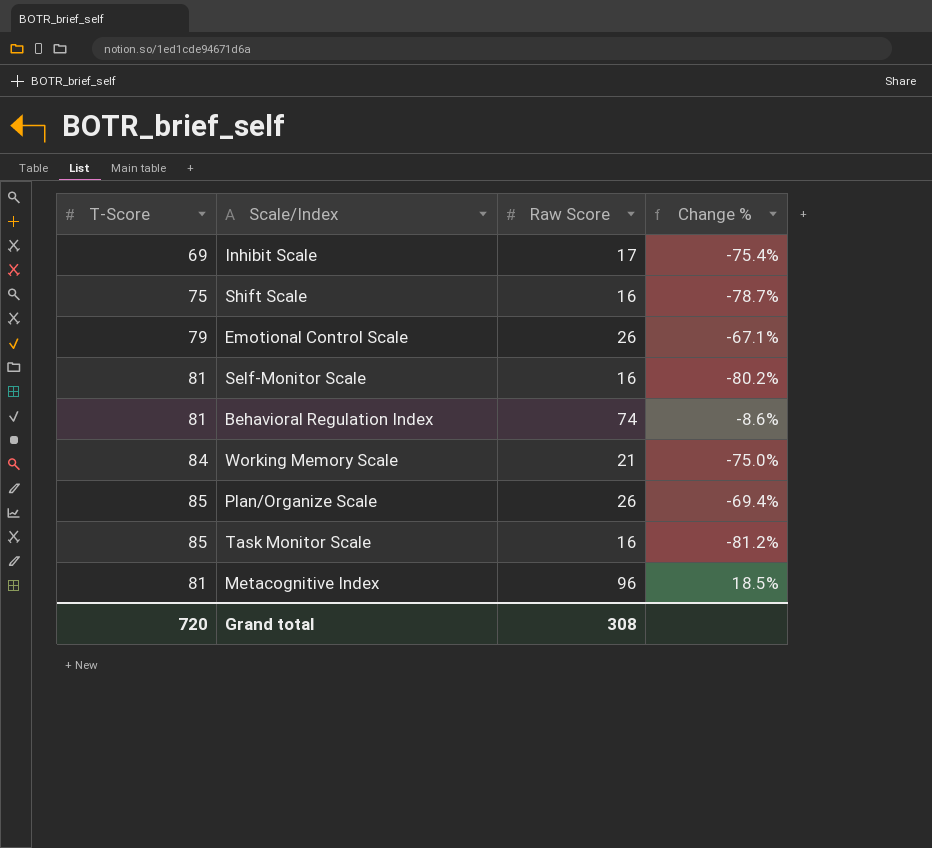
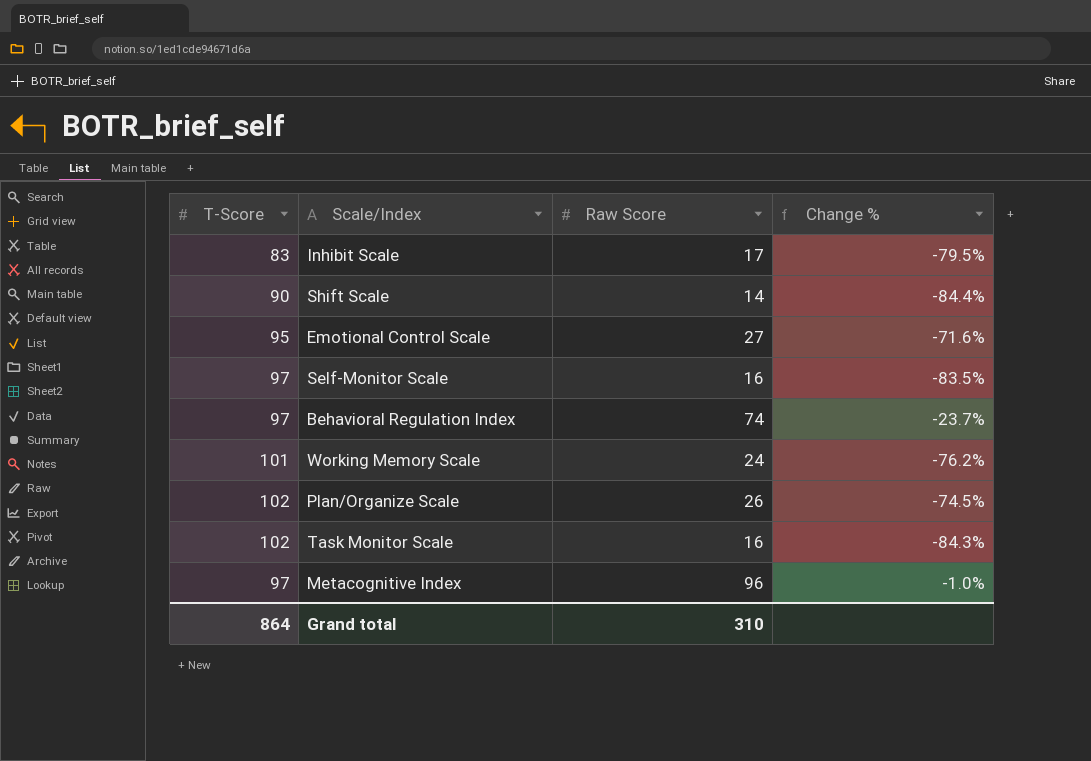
Inhibit Scale | T-Score: 69 -> 83
Inhibit Scale | Change %: -75.4% -> -79.5%
Shift Scale | T-Score: 75 -> 90
Shift Scale | Raw Score: 16 -> 14
Shift Scale | Change %: -78.7% -> -84.4%
Emotional Control Scale | T-Score: 79 -> 95
Emotional Control Scale | Raw Score: 26 -> 27
Emotional Control Scale | Change %: -67.1% -> -71.6%
Self-Monitor Scale | T-Score: 81 -> 97
Self-Monitor Scale | Change %: -80.2% -> -83.5%
Behavioral Regulation Index | T-Score: 81 -> 97
Behavioral Regulation Index | Change %: -8.6% -> -23.7%
Working Memory Scale | T-Score: 84 -> 101
Working Memory Scale | Raw Score: 21 -> 24
Working Memory Scale | Change %: -75.0% -> -76.2%
Plan/Organize Scale | T-Score: 85 -> 102
Plan/Organize Scale | Change %: -69.4% -> -74.5%
Task Monitor Scale | T-Score: 85 -> 102
Task Monitor Scale | Change %: -81.2% -> -84.3%
Metacognitive Index | T-Score: 81 -> 97
Metacognitive Index | Change %: 18.5% -> -1.0%
Grand total | T-Score: 720 -> 864
Grand total | Raw Score: 308 -> 310

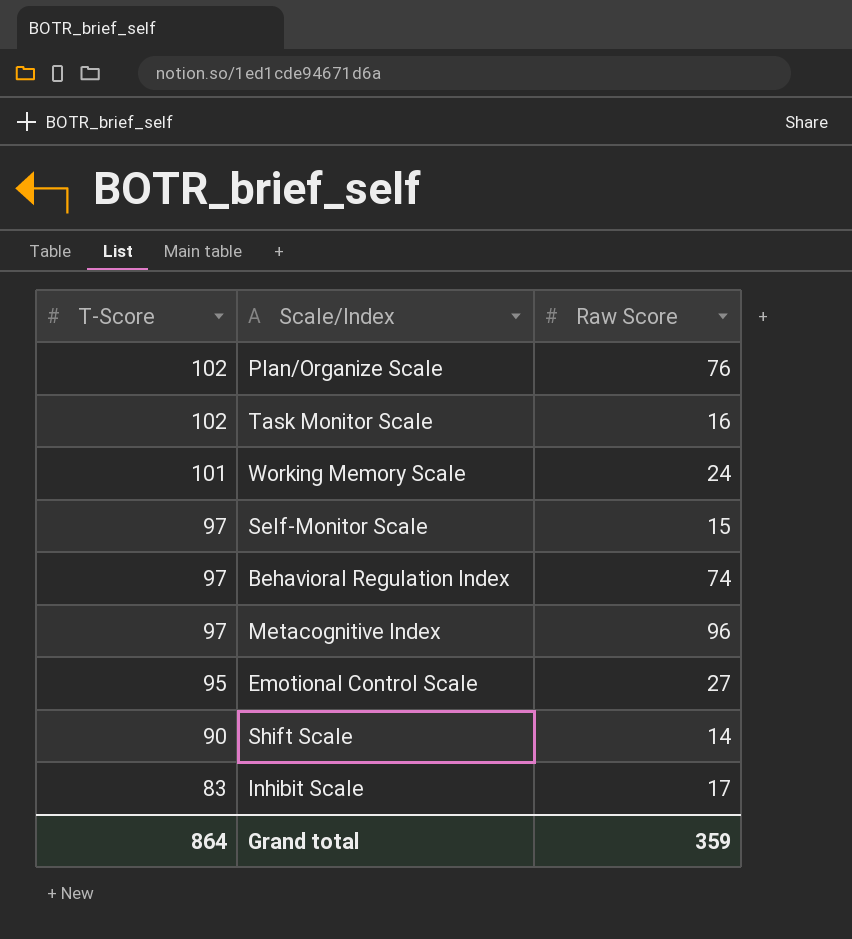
row order: none -> T-Score descending
column Change % | formula: ([Raw Score] - [T-Score]) / [T-Score] -> none
Plan/Organize Scale | Raw Score: 26 -> 76
Self-Monitor Scale | Raw Score: 16 -> 15
Grand total | Raw Score: 310 -> 359

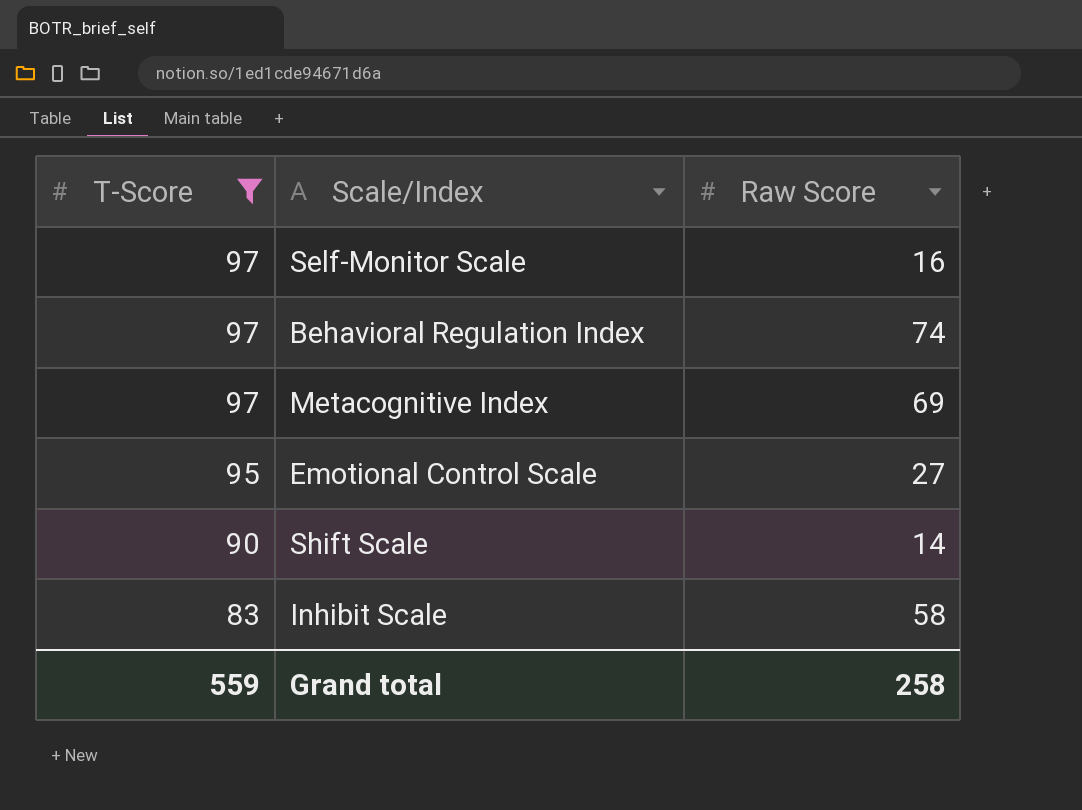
filter: none -> T-Score <= 97
Self-Monitor Scale | Raw Score: 15 -> 16
Metacognitive Index | Raw Score: 96 -> 69
Inhibit Scale | Raw Score: 17 -> 58
Grand total | T-Score: 864 -> 559
Grand total | Raw Score: 359 -> 258

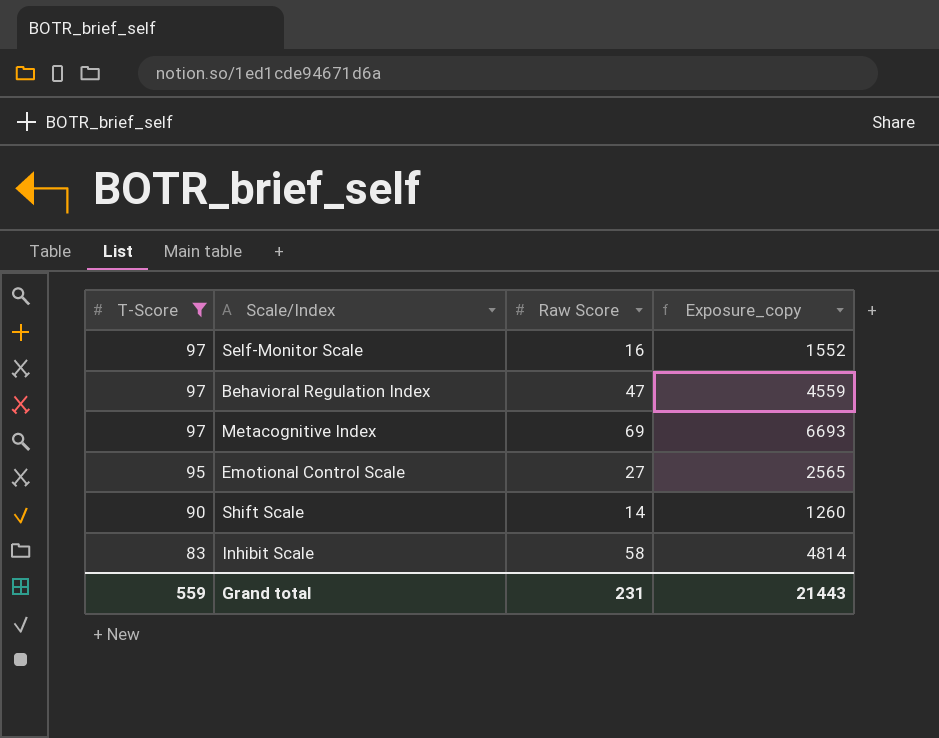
column Exposure_copy | formula: none -> [T-Score] * [Raw Score]
Behavioral Regulation Index | Raw Score: 74 -> 47
Grand total | Raw Score: 258 -> 231

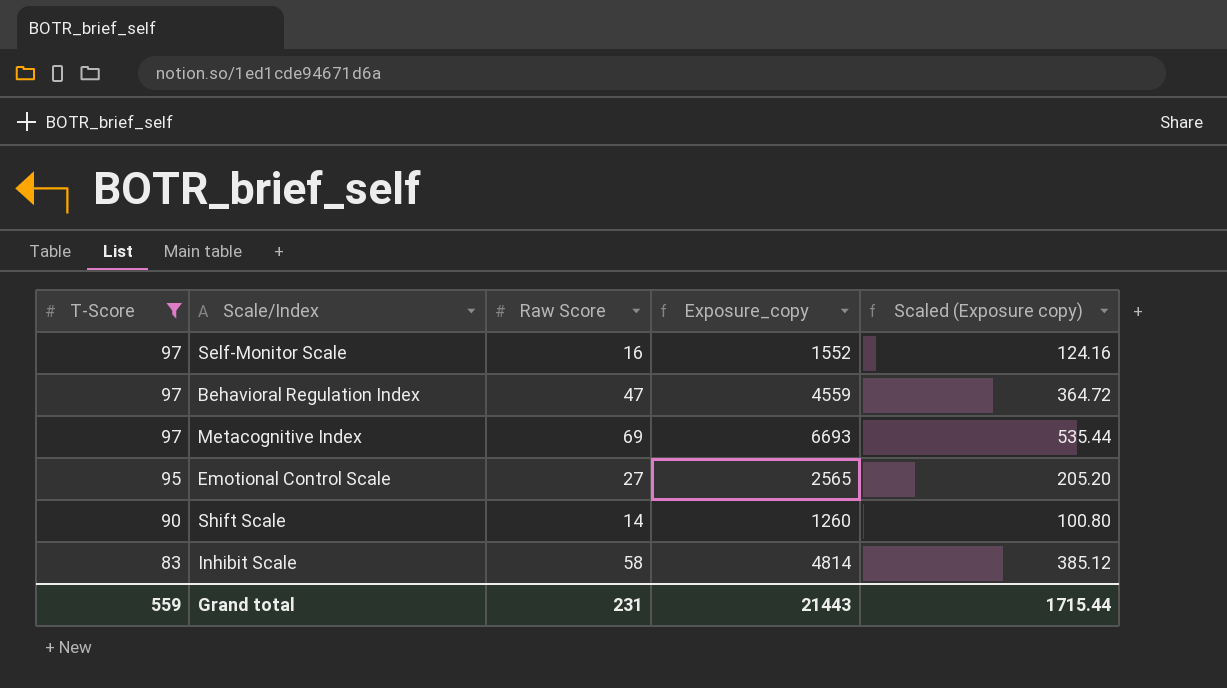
column Scaled (Exposure copy) | formula: none -> [Exposure_copy] * 0.08

